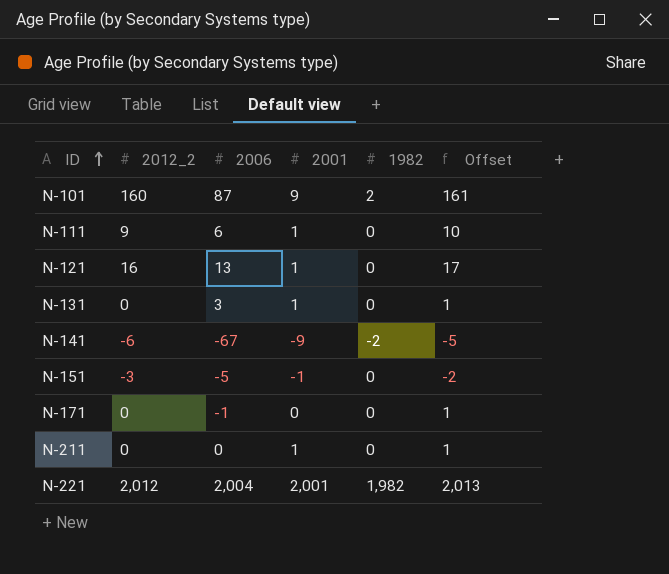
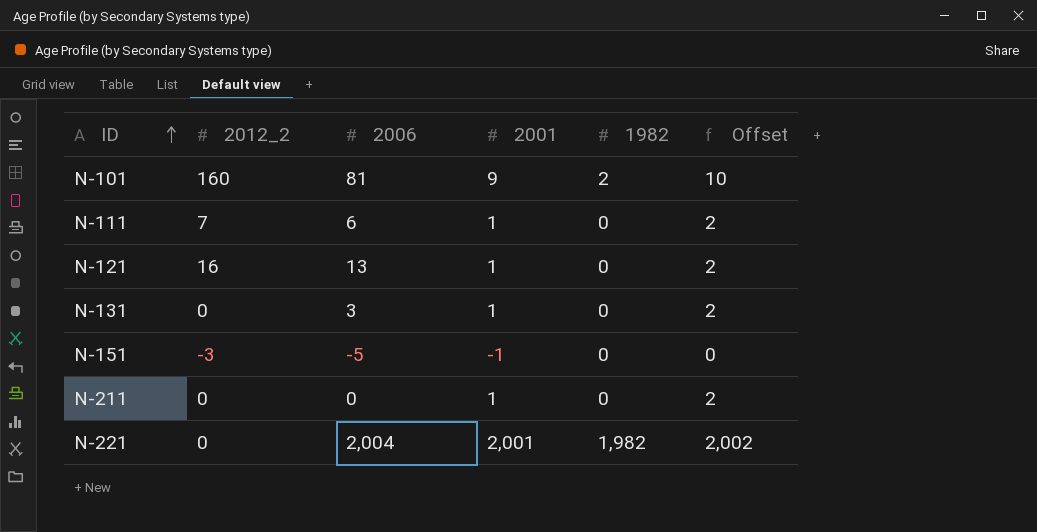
column Offset | formula: [2012_2] + 1 -> [2001] + 1
row N-141: -6 | -67 | -9 | -2 | -5 -> none
row N-171: 0 | -1 | 0 | 0 | 1 -> none
N-101 | 2006: 87 -> 81
N-111 | 2012_2: 9 -> 7
N-221 | 2012_2: 2,012 -> 0

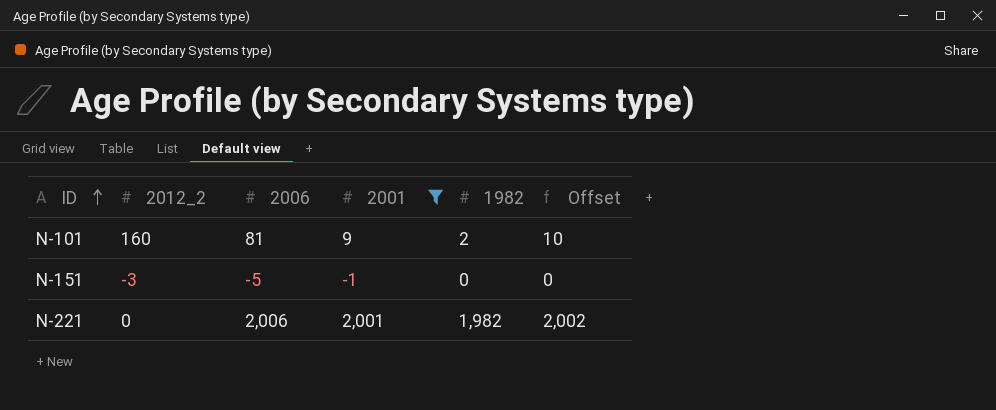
filter: none -> 2001 != 1
N-221 | 2006: 2,004 -> 2,006

